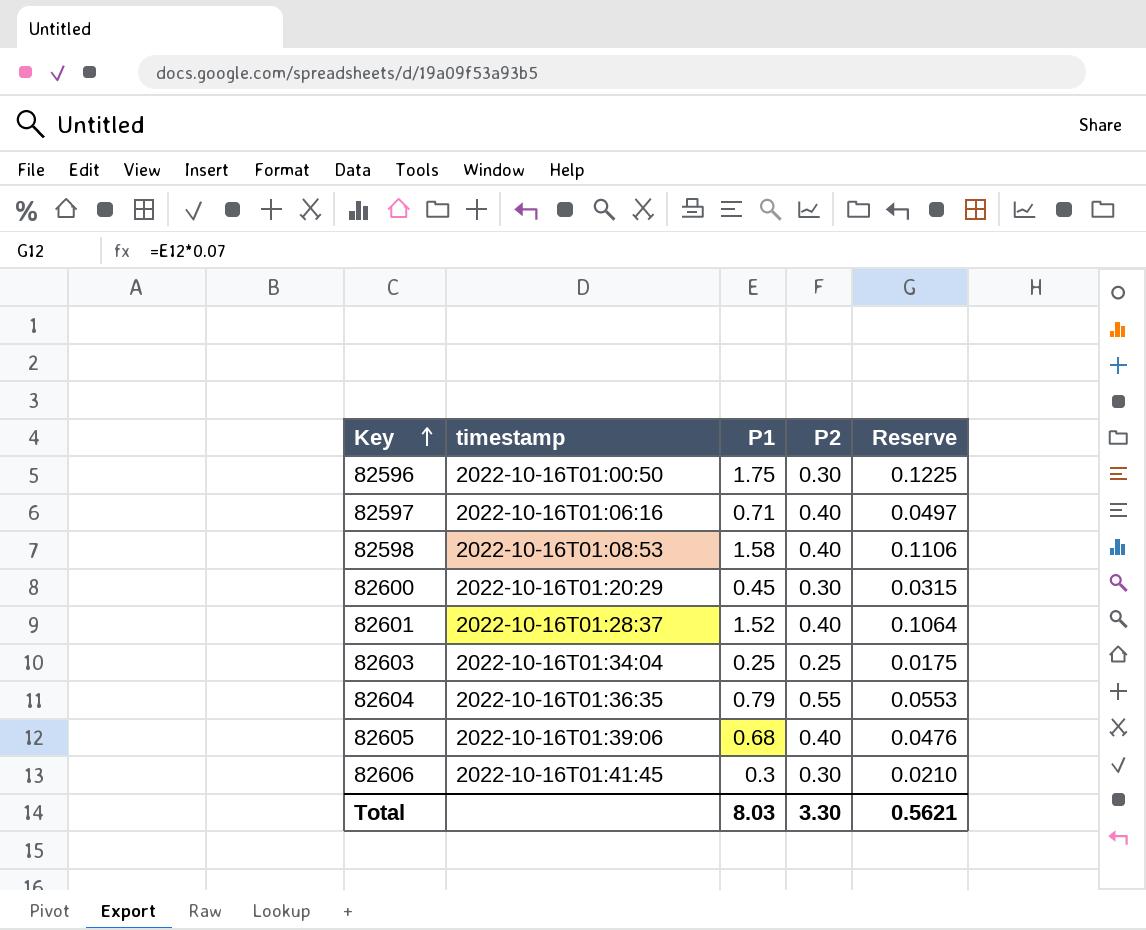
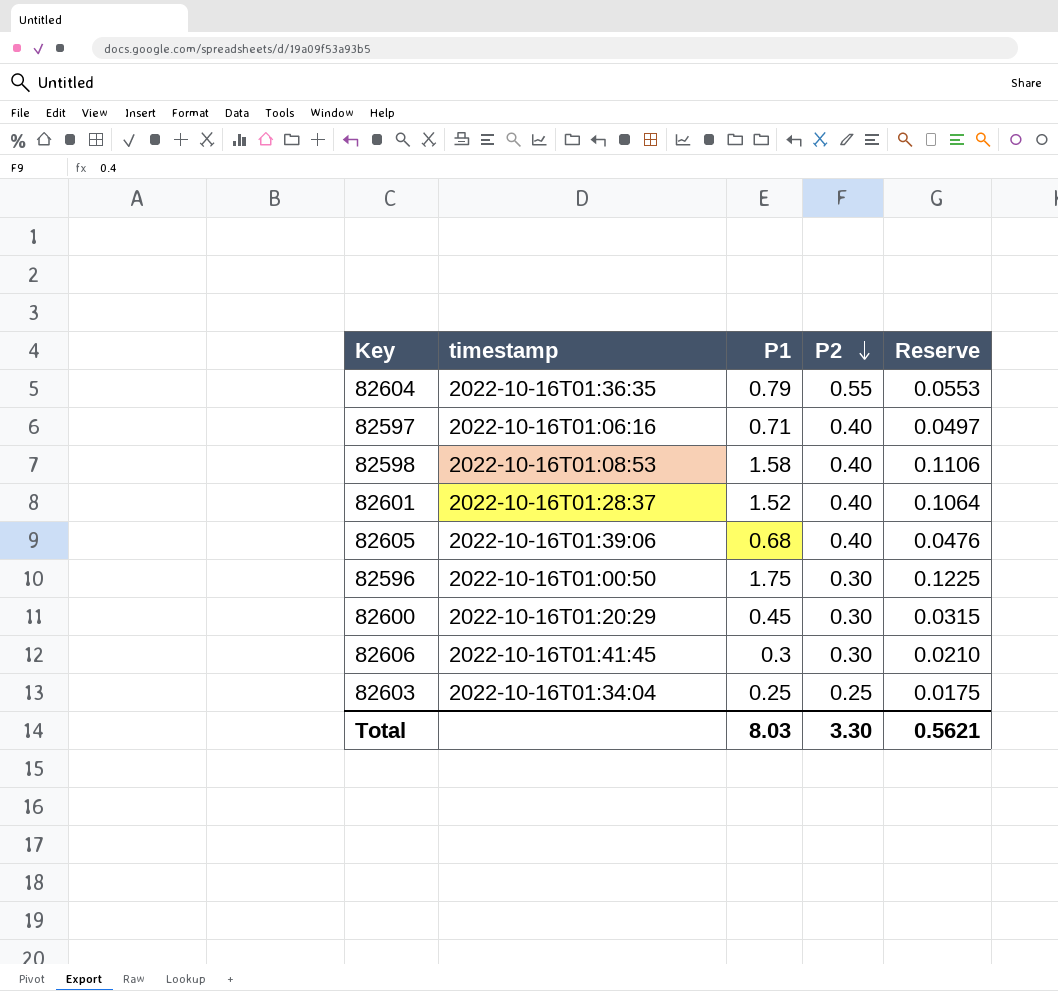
row order: Key ascending -> P2 descending

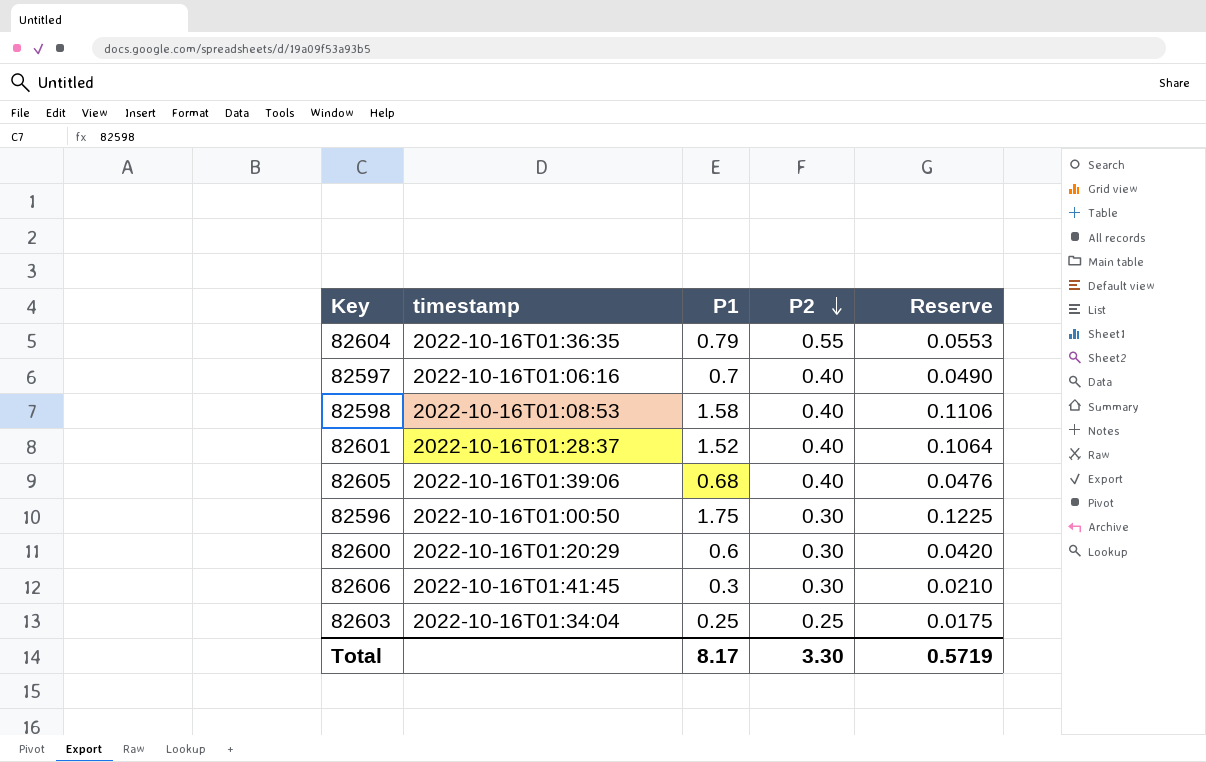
82597 | P1: 0.71 -> 0.7
82597 | Reserve: 0.0497 -> 0.0490
82600 | P1: 0.45 -> 0.6
82600 | Reserve: 0.0315 -> 0.0420
Total | P1: 8.03 -> 8.17
Total | Reserve: 0.5621 -> 0.5719

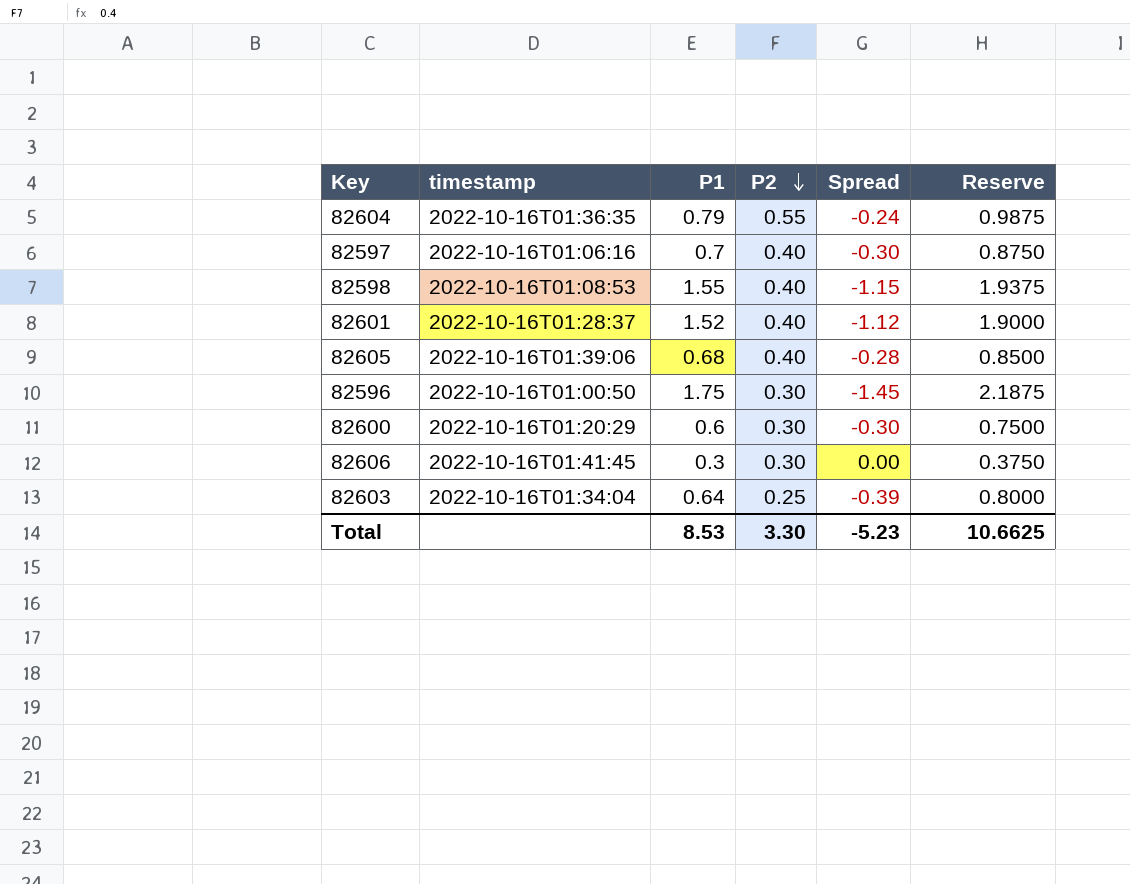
column Spread | formula: none -> [P2] - [P1]
column Reserve | formula: [P1] * 0.07 -> [P1] * 1.25
82598 | P1: 1.58 -> 1.55
82603 | P1: 0.25 -> 0.64
Total | P1: 8.17 -> 8.53
Total | Reserve: 0.5719 -> 10.6625

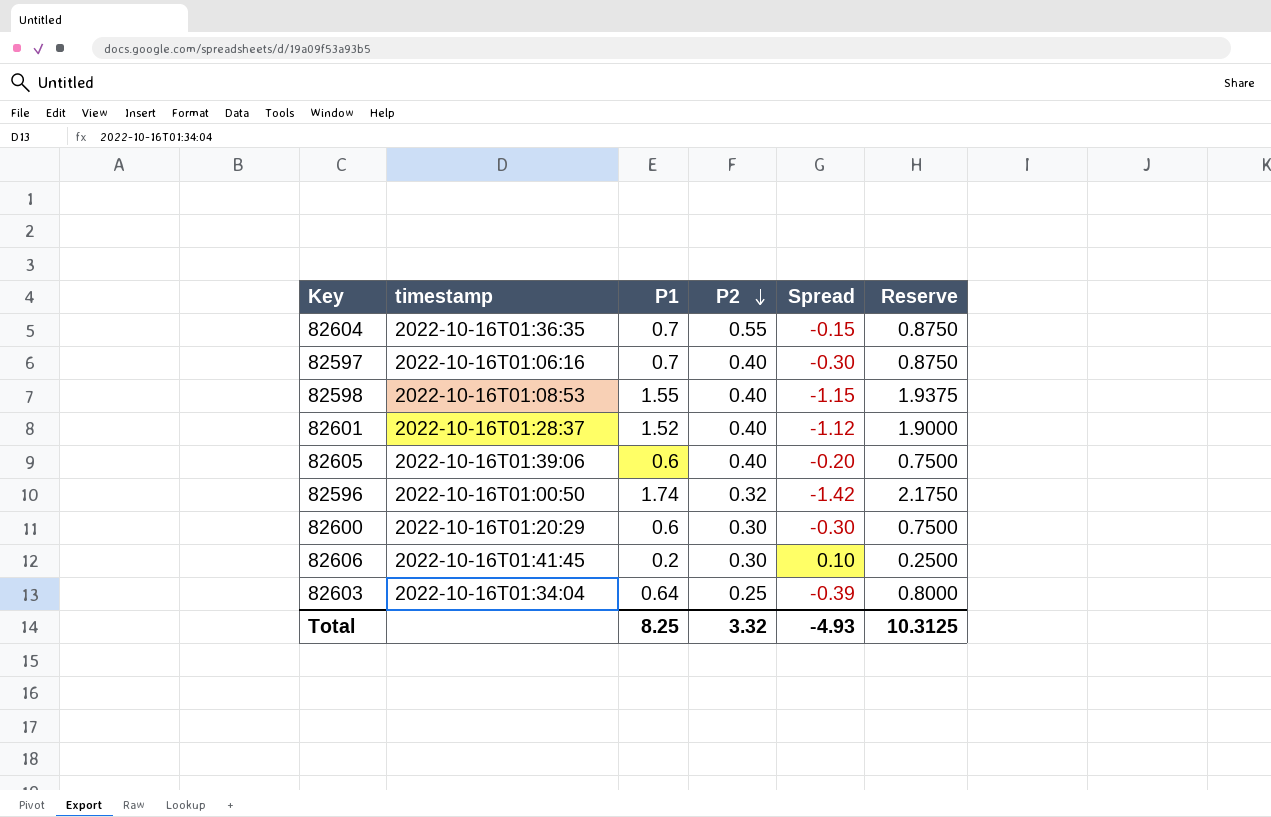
82604 | P1: 0.79 -> 0.7
82604 | Spread: -0.24 -> -0.15
82604 | Reserve: 0.9875 -> 0.8750
82605 | P1: 0.68 -> 0.6
82605 | Spread: -0.28 -> -0.20
82605 | Reserve: 0.8500 -> 0.7500
82596 | P1: 1.75 -> 1.74
82596 | P2: 0.30 -> 0.32
82596 | Spread: -1.45 -> -1.42
82596 | Reserve: 2.1875 -> 2.1750
82606 | P1: 0.3 -> 0.2
82606 | Spread: 0.00 -> 0.10
82606 | Reserve: 0.3750 -> 0.2500
Total | P1: 8.53 -> 8.25
Total | P2: 3.30 -> 3.32
Total | Spread: -5.23 -> -4.93
Total | Reserve: 10.6625 -> 10.3125

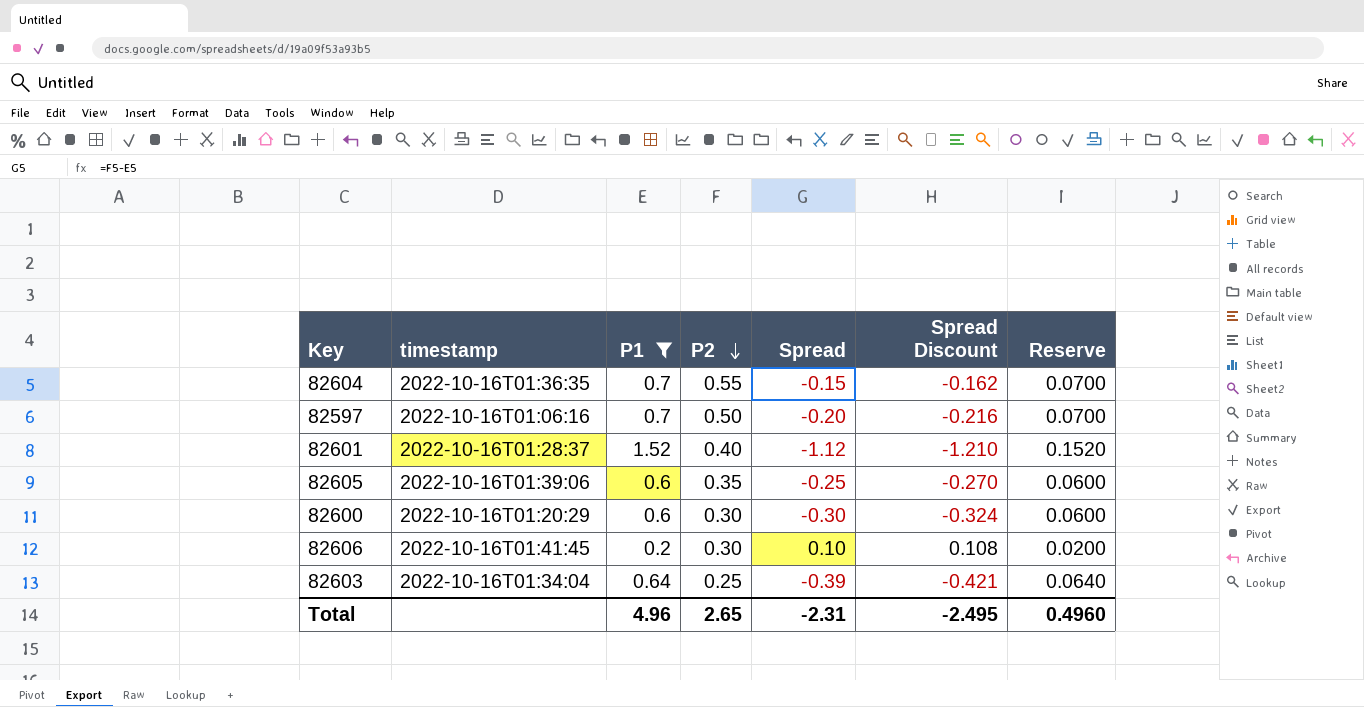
filter: none -> P1 <= 1.52
column Spread Discount | formula: none -> [Spread] * 1.08
column Reserve | formula: [P1] * 1.25 -> [P1] * 0.1
82597 | P2: 0.40 -> 0.50
82597 | Spread: -0.30 -> -0.20
82605 | P2: 0.40 -> 0.35
82605 | Spread: -0.20 -> -0.25
Total | P1: 8.25 -> 4.96
Total | P2: 3.32 -> 2.65
Total | Spread: -4.93 -> -2.31
Total | Reserve: 10.3125 -> 0.4960

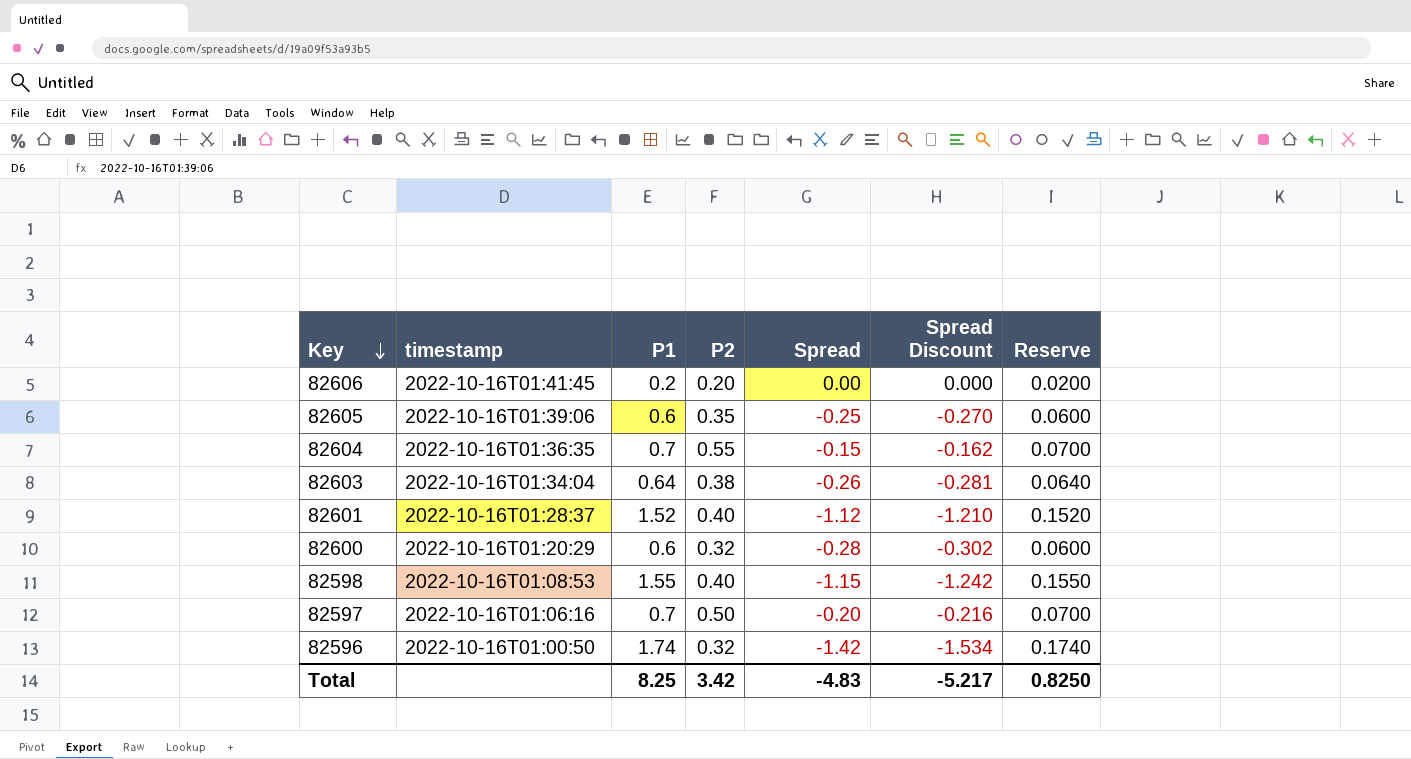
filter: P1 <= 1.52 -> none
row order: P2 descending -> Key descending
82606 | P2: 0.30 -> 0.20
82606 | Spread: 0.10 -> 0.00
82606 | Spread Discount: 0.108 -> 0.000
82603 | P2: 0.25 -> 0.38
82603 | Spread: -0.39 -> -0.26
82603 | Spread Discount: -0.421 -> -0.281
82600 | P2: 0.30 -> 0.32
82600 | Spread: -0.30 -> -0.28
82600 | Spread Discount: -0.324 -> -0.302
Total | P1: 4.96 -> 8.25
Total | P2: 2.65 -> 3.42
Total | Spread: -2.31 -> -4.83
Total | Spread Discount: -2.495 -> -5.217
Total | Reserve: 0.4960 -> 0.8250

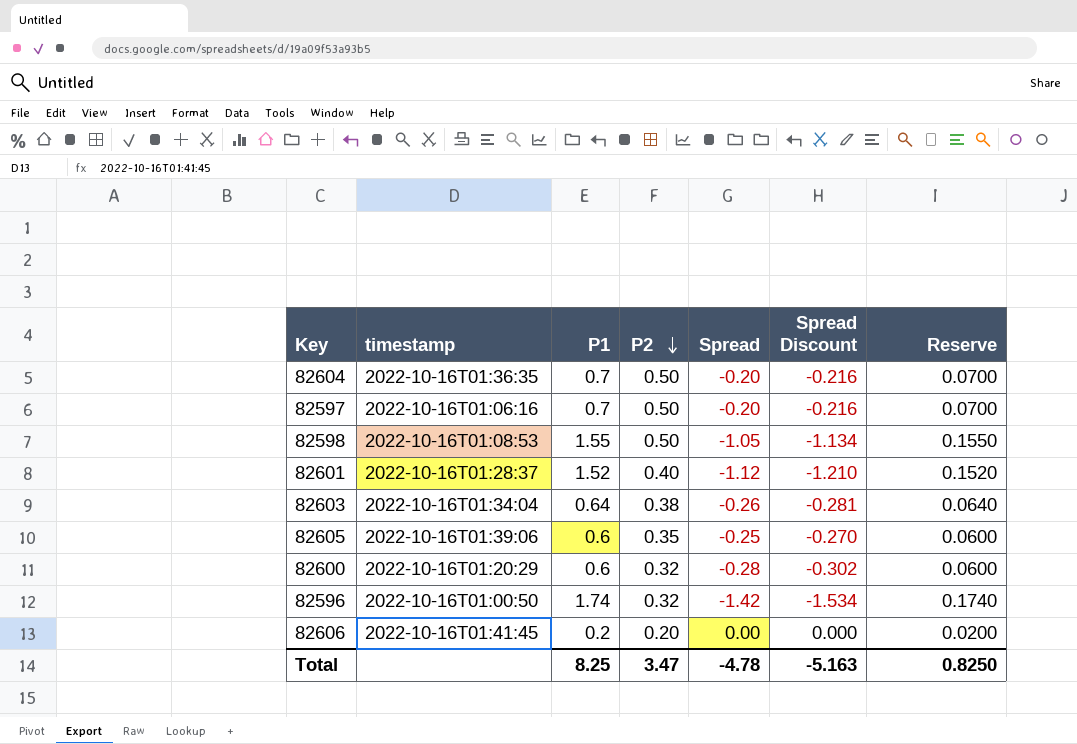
row order: Key descending -> P2 descending
82604 | P2: 0.55 -> 0.50
82604 | Spread: -0.15 -> -0.20
82604 | Spread Discount: -0.162 -> -0.216
82598 | P2: 0.40 -> 0.50
82598 | Spread: -1.15 -> -1.05
82598 | Spread Discount: -1.242 -> -1.134
Total | P2: 3.42 -> 3.47
Total | Spread: -4.83 -> -4.78
Total | Spread Discount: -5.217 -> -5.163

